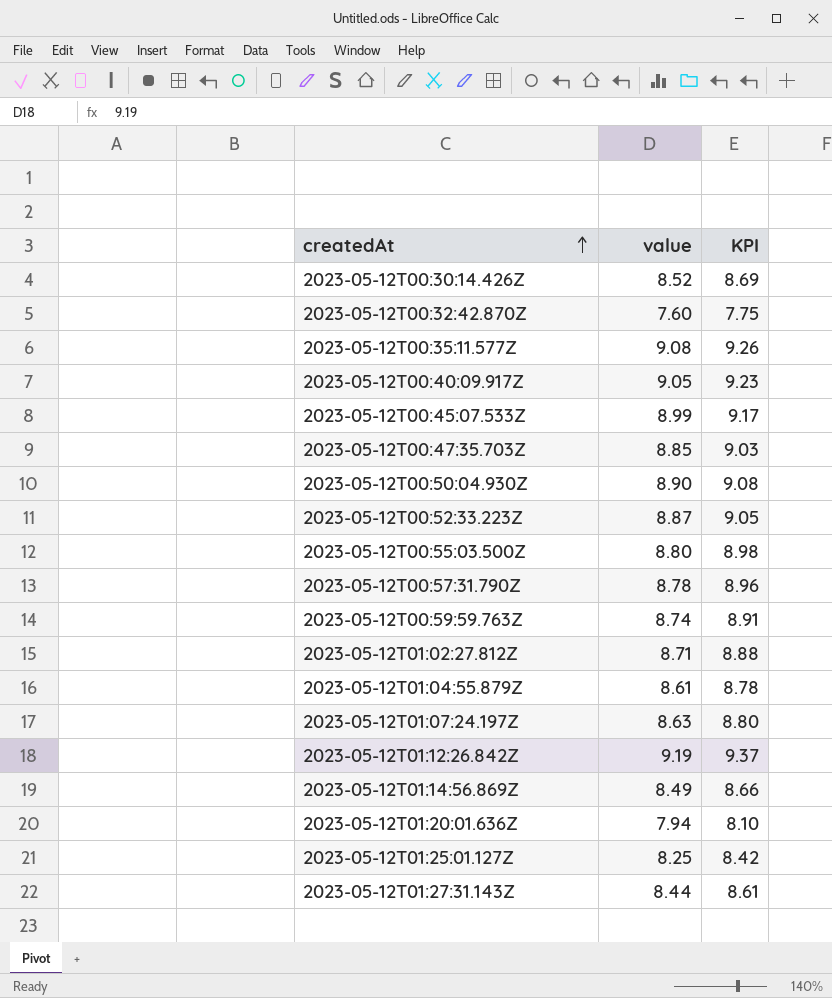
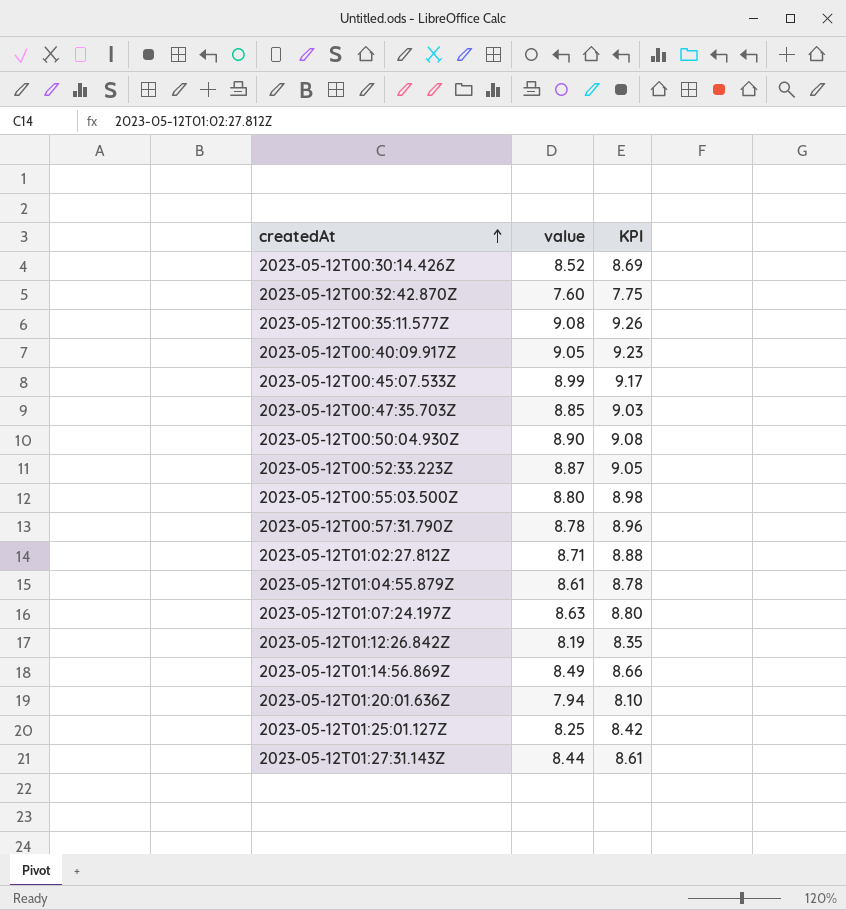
row 2023-05-12T00:59:59.763Z: 8.74 | 8.91 -> none
2023-05-12T01:12:26.842Z | value: 9.19 -> 8.19
2023-05-12T01:12:26.842Z | KPI: 9.37 -> 8.35

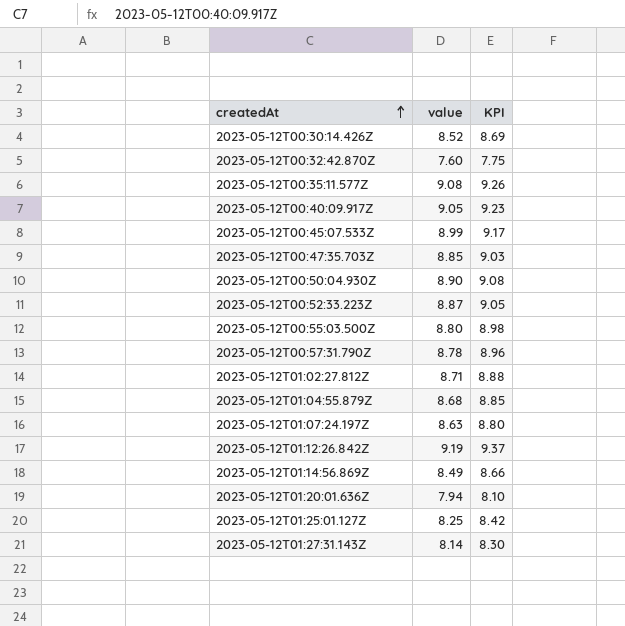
2023-05-12T01:04:55.879Z | value: 8.61 -> 8.68
2023-05-12T01:04:55.879Z | KPI: 8.78 -> 8.85
2023-05-12T01:12:26.842Z | value: 8.19 -> 9.19
2023-05-12T01:12:26.842Z | KPI: 8.35 -> 9.37
2023-05-12T01:27:31.143Z | value: 8.44 -> 8.14
2023-05-12T01:27:31.143Z | KPI: 8.61 -> 8.30

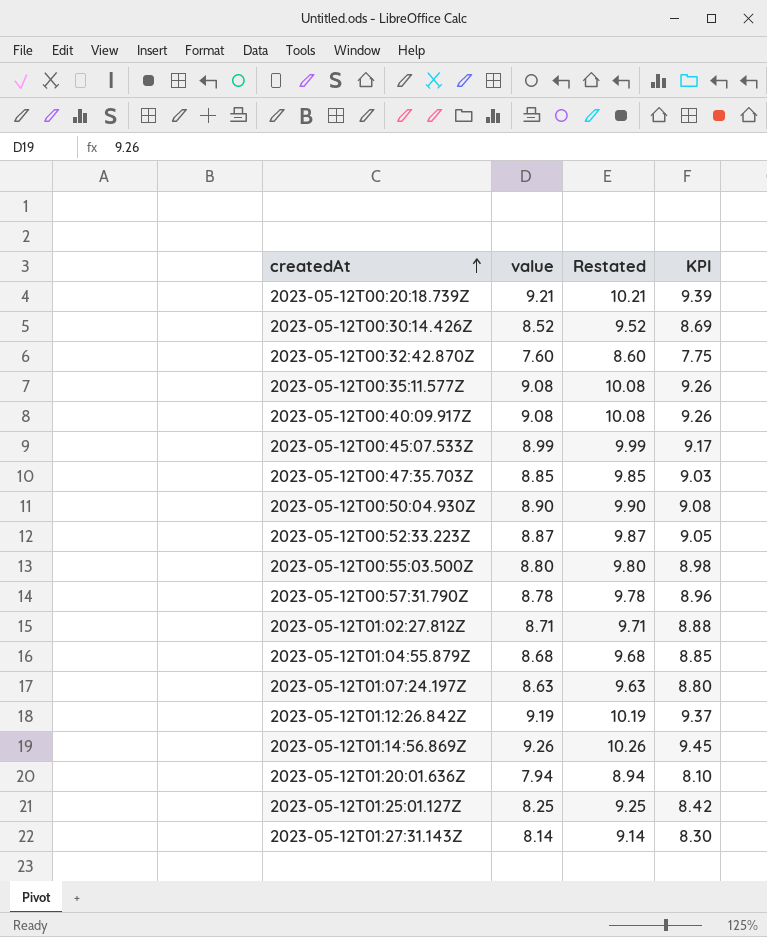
column Restated | formula: none -> [value] + 1
row 2023-05-12T00:20:18.739Z: none -> 9.21 | 10.21 | 9.39
2023-05-12T00:40:09.917Z | value: 9.05 -> 9.08
2023-05-12T00:40:09.917Z | KPI: 9.23 -> 9.26
2023-05-12T01:14:56.869Z | value: 8.49 -> 9.26
2023-05-12T01:14:56.869Z | KPI: 8.66 -> 9.45

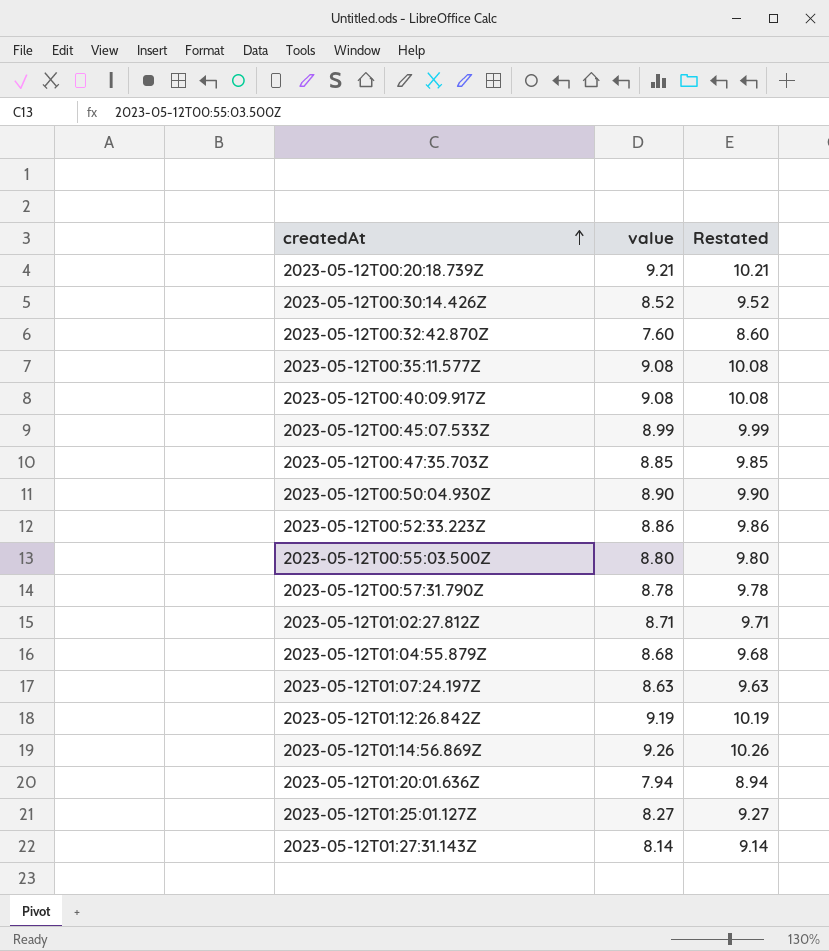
column KPI | formula: [value] * 1.02 -> none
2023-05-12T00:52:33.223Z | value: 8.87 -> 8.86
2023-05-12T00:52:33.223Z | Restated: 9.87 -> 9.86
2023-05-12T01:25:01.127Z | value: 8.25 -> 8.27
2023-05-12T01:25:01.127Z | Restated: 9.25 -> 9.27

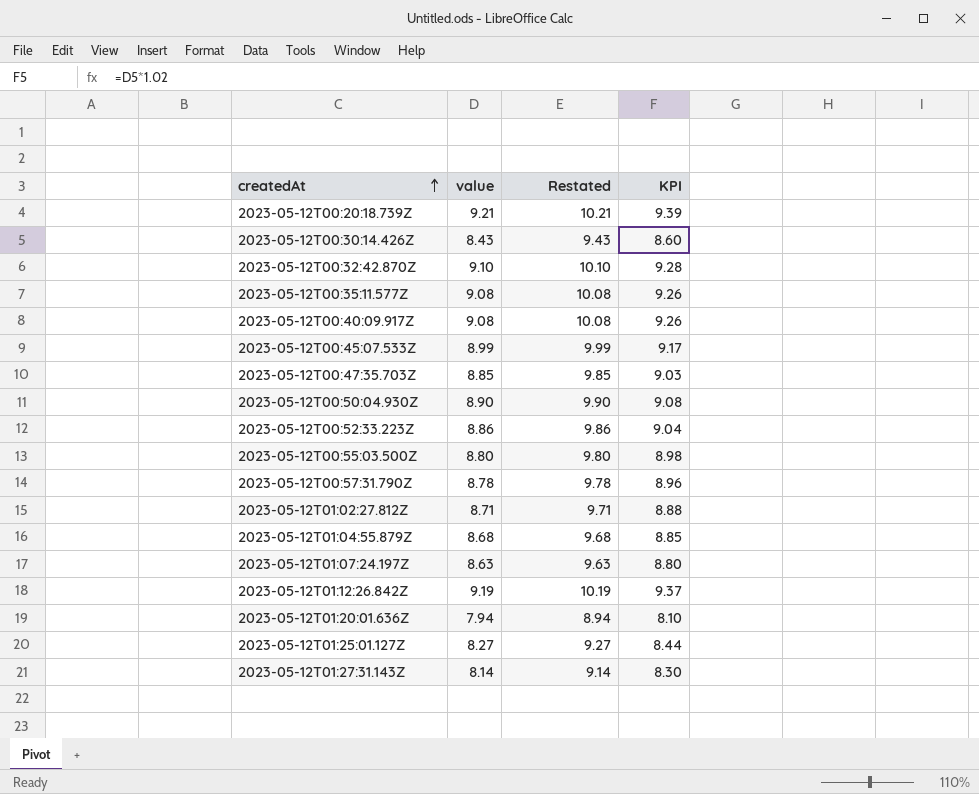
column KPI | formula: none -> [value] * 1.02
row 2023-05-12T01:14:56.869Z: 9.26 | 10.26 -> none
2023-05-12T00:30:14.426Z | value: 8.52 -> 8.43
2023-05-12T00:30:14.426Z | Restated: 9.52 -> 9.43
2023-05-12T00:32:42.870Z | value: 7.60 -> 9.10
2023-05-12T00:32:42.870Z | Restated: 8.60 -> 10.10

